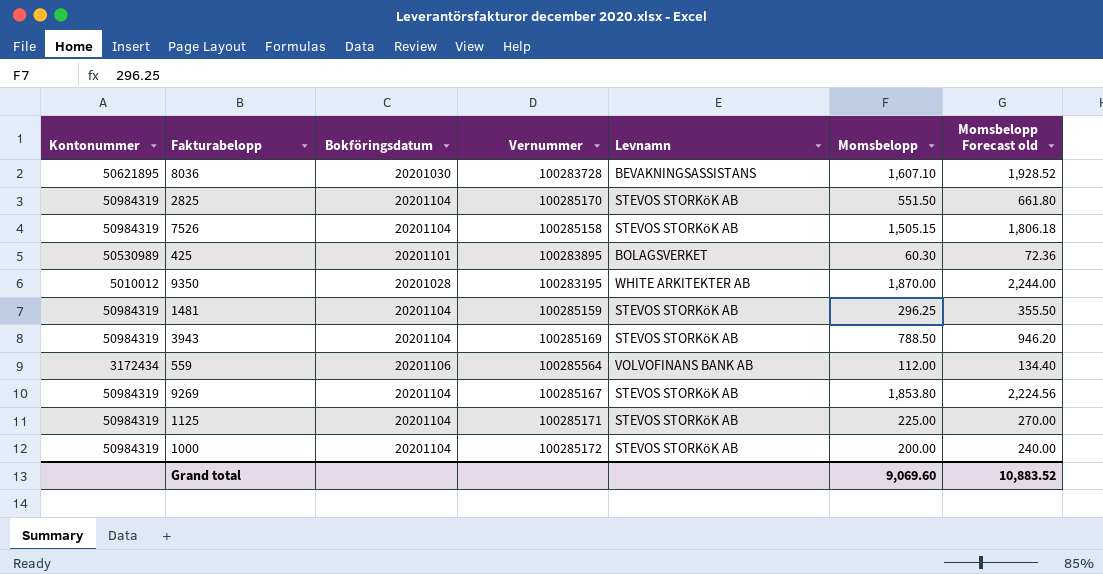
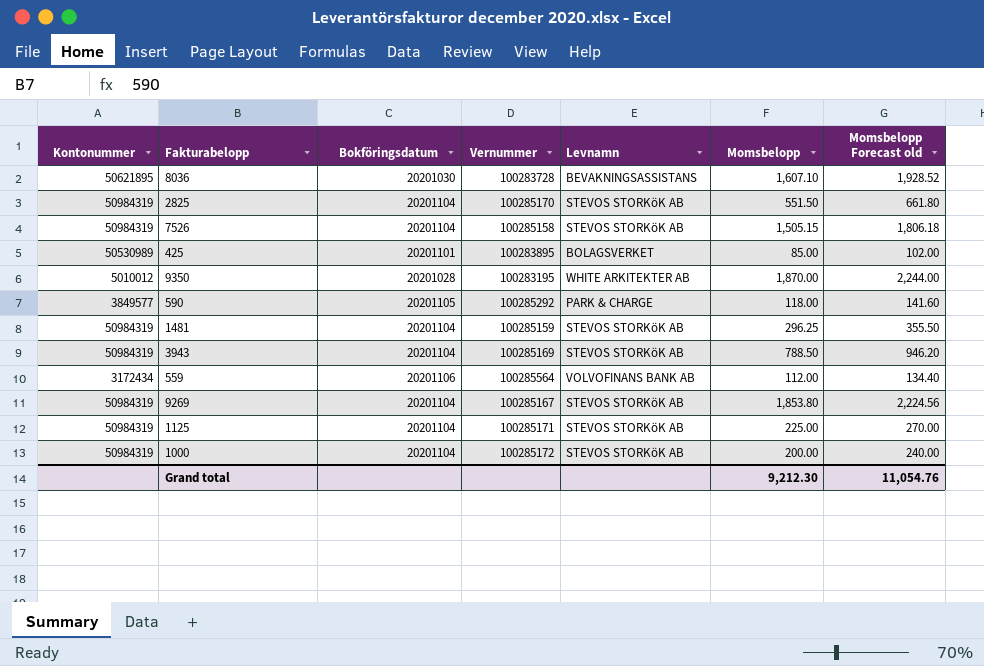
425 | Momsbelopp: 60.30 -> 85.00
425 | Momsbelopp Forecast old: 72.36 -> 102.00
row 590: none -> 3849577 | 20201105 | 100285292 | PARK & CHARGE | 118.00 | 141.60
Grand total | Momsbelopp: 9,069.60 -> 9,212.30
Grand total | Momsbelopp Forecast old: 10,883.52 -> 11,054.76

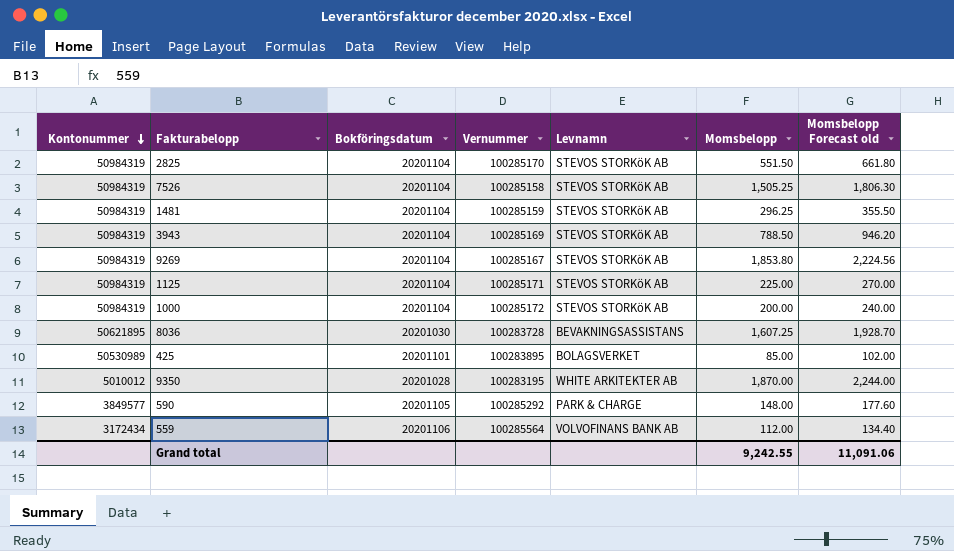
row order: none -> Kontonummer descending
7526 | Momsbelopp: 1,505.15 -> 1,505.25
7526 | Momsbelopp Forecast old: 1,806.18 -> 1,806.30
8036 | Momsbelopp: 1,607.10 -> 1,607.25
8036 | Momsbelopp Forecast old: 1,928.52 -> 1,928.70
590 | Momsbelopp: 118.00 -> 148.00
590 | Momsbelopp Forecast old: 141.60 -> 177.60
Grand total | Momsbelopp: 9,212.30 -> 9,242.55
Grand total | Momsbelopp Forecast old: 11,054.76 -> 11,091.06

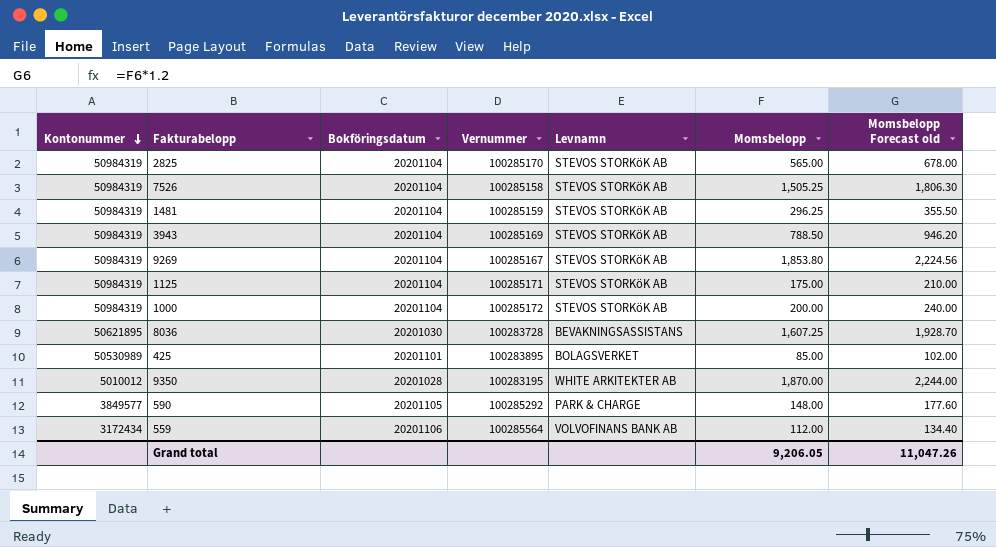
2825 | Momsbelopp: 551.50 -> 565.00
2825 | Momsbelopp Forecast old: 661.80 -> 678.00
1125 | Momsbelopp: 225.00 -> 175.00
1125 | Momsbelopp Forecast old: 270.00 -> 210.00
Grand total | Momsbelopp: 9,242.55 -> 9,206.05
Grand total | Momsbelopp Forecast old: 11,091.06 -> 11,047.26

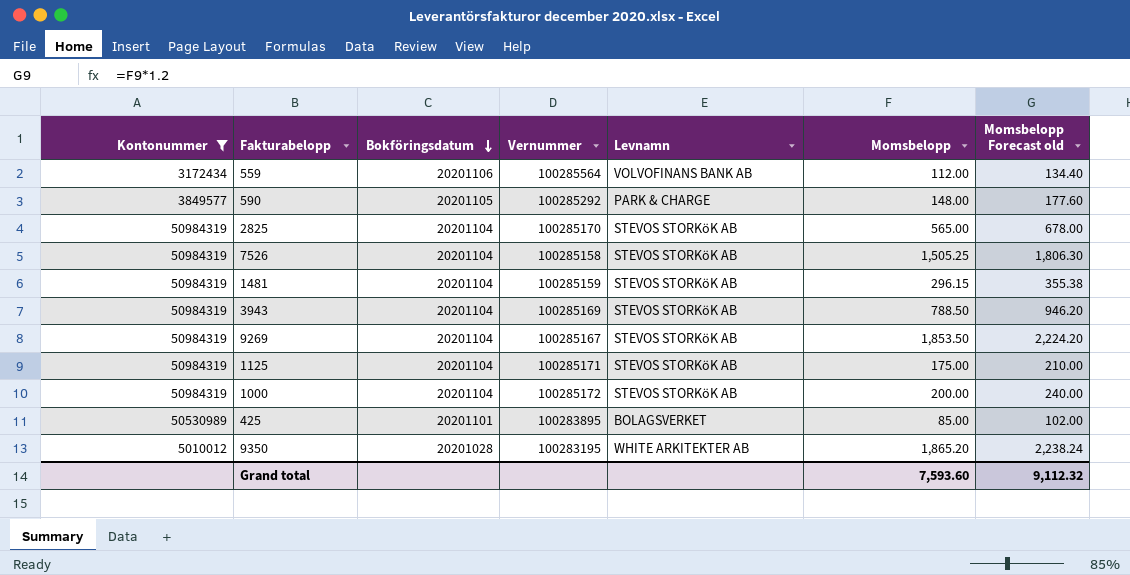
filter: none -> Kontonummer != 50621895
row order: Kontonummer descending -> Bokföringsdatum descending
1481 | Momsbelopp: 296.25 -> 296.15
1481 | Momsbelopp Forecast old: 355.50 -> 355.38
9269 | Momsbelopp: 1,853.80 -> 1,853.50
9269 | Momsbelopp Forecast old: 2,224.56 -> 2,224.20
9350 | Momsbelopp: 1,870.00 -> 1,865.20
9350 | Momsbelopp Forecast old: 2,244.00 -> 2,238.24
Grand total | Momsbelopp: 9,206.05 -> 7,593.60
Grand total | Momsbelopp Forecast old: 11,047.26 -> 9,112.32

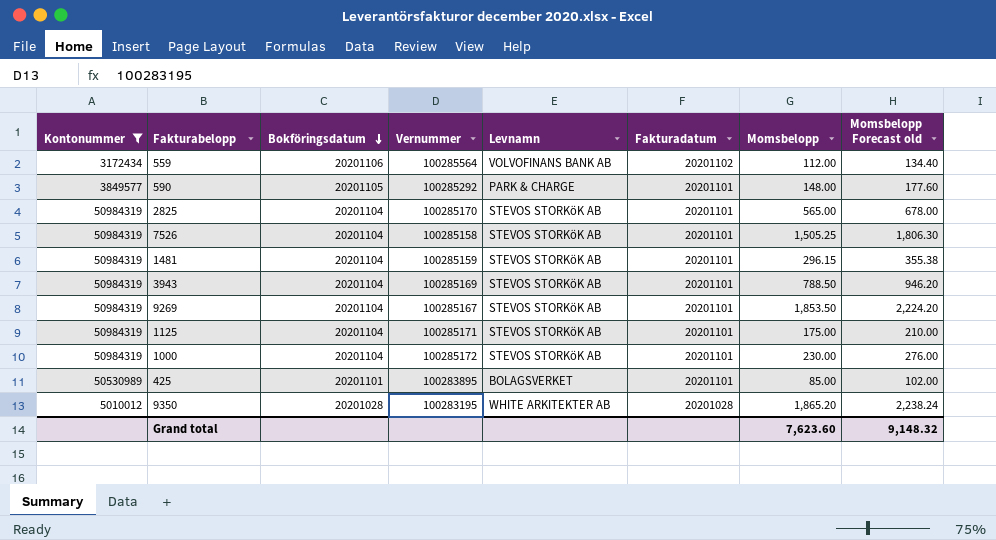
column Fakturadatum | position: none -> 6
1000 | Momsbelopp: 200.00 -> 230.00
1000 | Momsbelopp Forecast old: 240.00 -> 276.00
Grand total | Momsbelopp: 7,593.60 -> 7,623.60
Grand total | Momsbelopp Forecast old: 9,112.32 -> 9,148.32

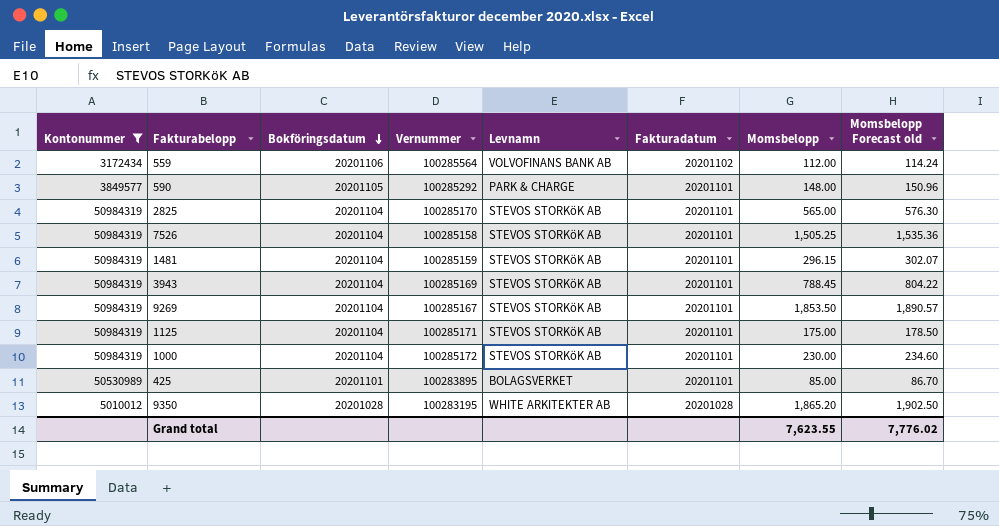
column Momsbelopp Forecast old | formula: [Momsbelopp] * 1.2 -> [Momsbelopp] * 1.02
3943 | Momsbelopp: 788.50 -> 788.45
Grand total | Momsbelopp: 7,623.60 -> 7,623.55
Grand total | Momsbelopp Forecast old: 9,148.32 -> 7,776.02

